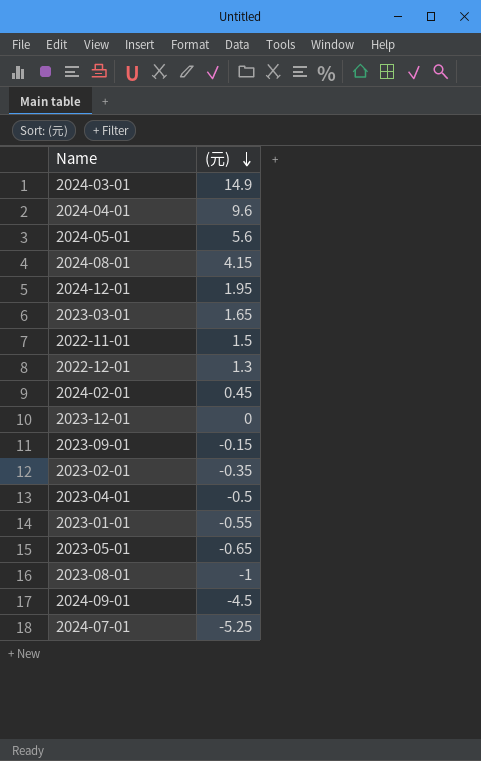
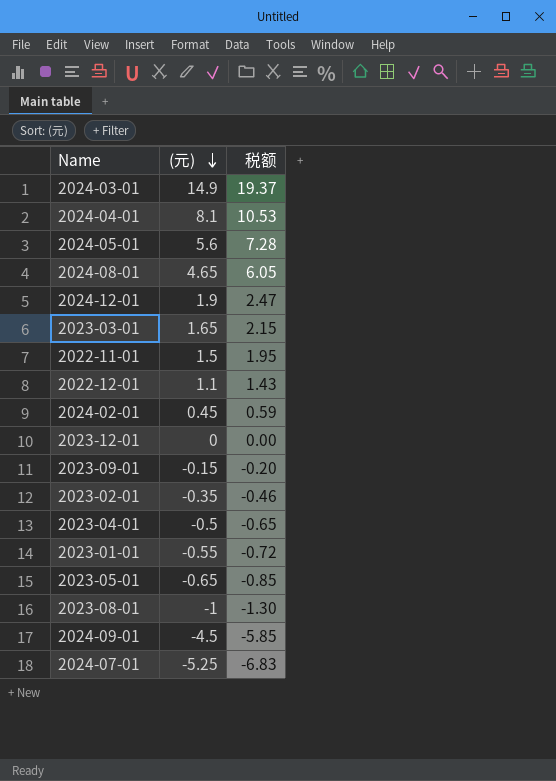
column 税额 | formula: none -> [(元)] * 1.3
2024-04-01 | (元): 9.6 -> 8.1
2024-08-01 | (元): 4.15 -> 4.65
2024-12-01 | (元): 1.95 -> 1.9
2022-12-01 | (元): 1.3 -> 1.1

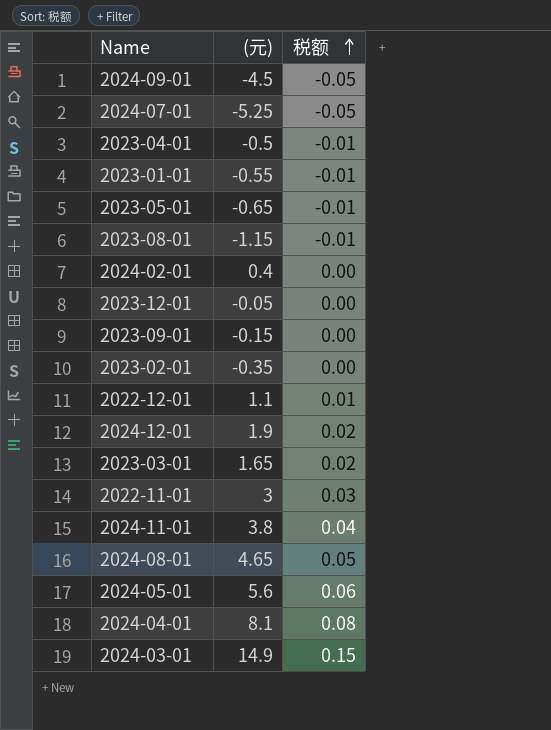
row order: (元) descending -> 税额 ascending
column 税额 | formula: [(元)] * 1.3 -> [(元)] * 0.01
2023-08-01 | (元): -1 -> -1.15
2024-02-01 | (元): 0.45 -> 0.4
2023-12-01 | (元): 0 -> -0.05
2022-11-01 | (元): 1.5 -> 3
row 2024-11-01: none -> 3.8 | 0.04

